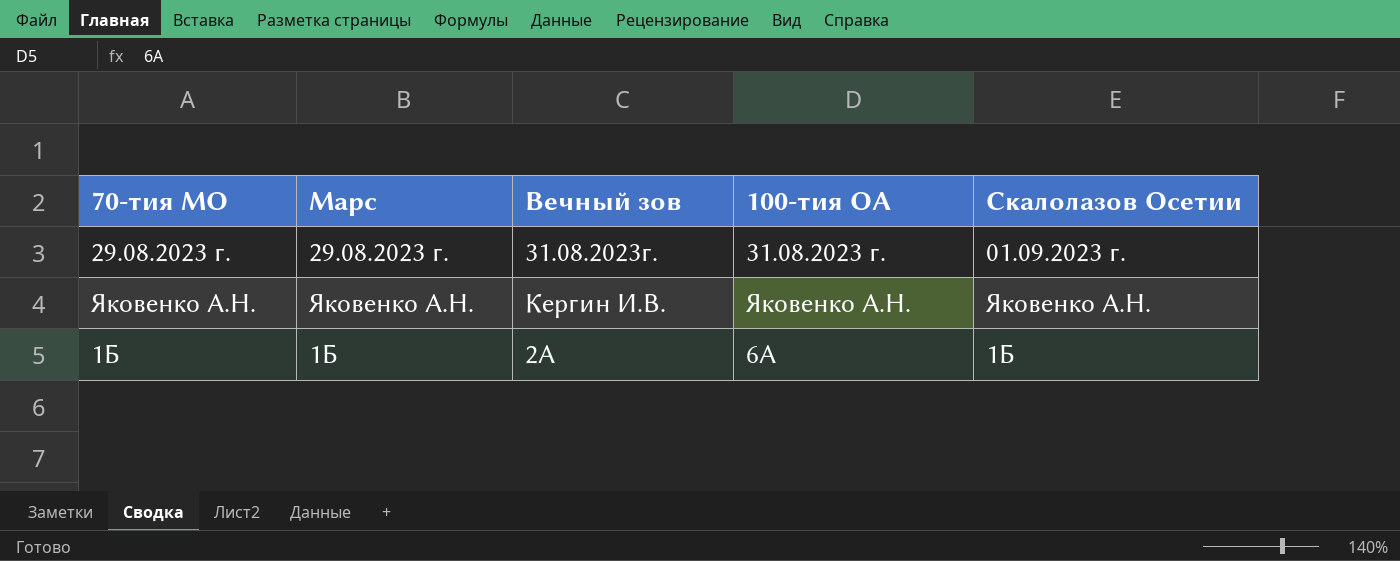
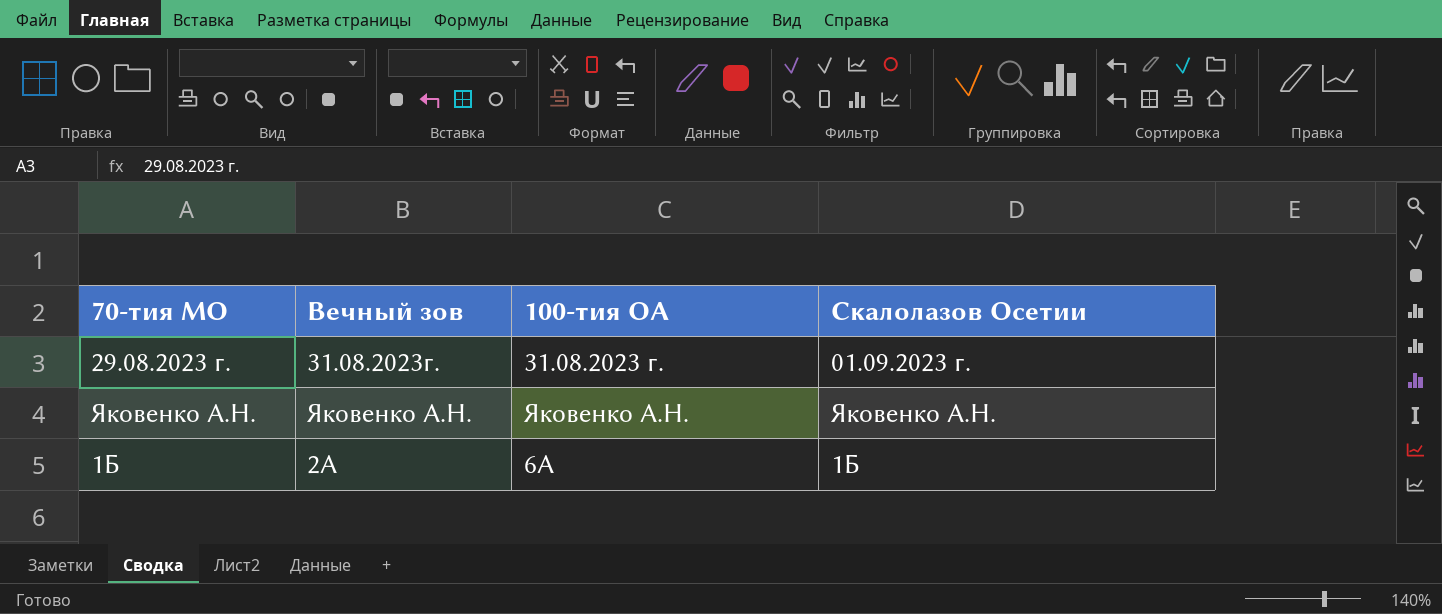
column Марс | position: 2 -> none
Яковенко А.Н. | Вечный зов: Кергин И.В. -> Яковенко А.Н.

